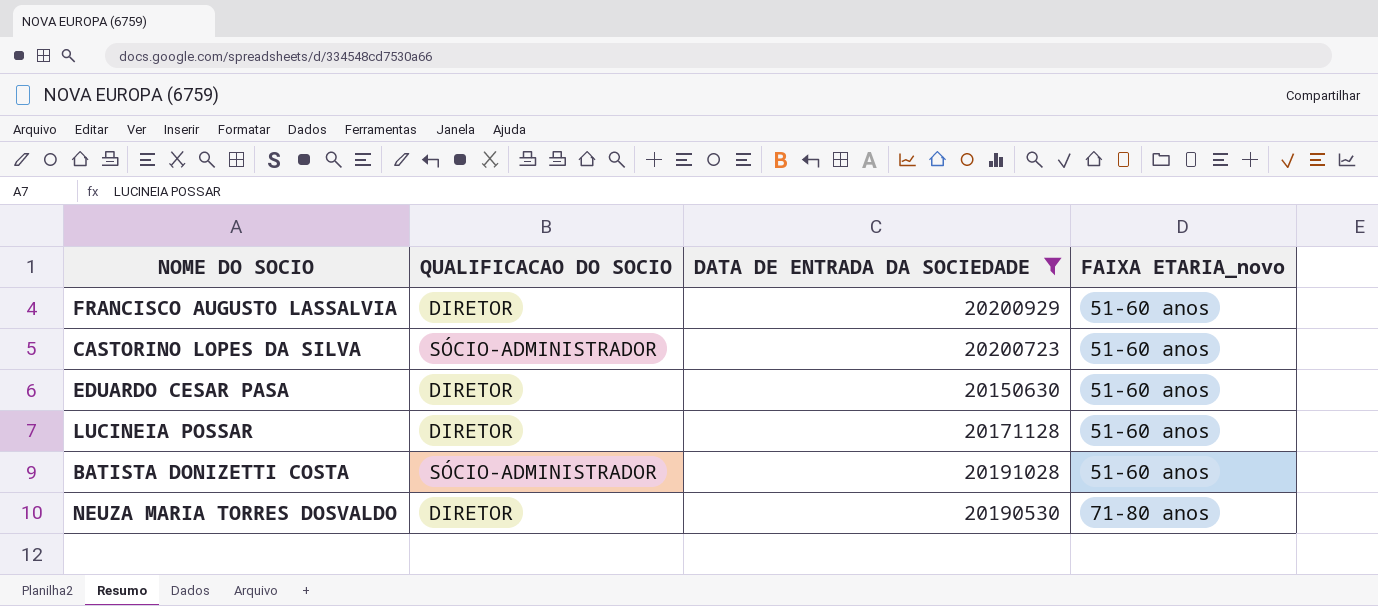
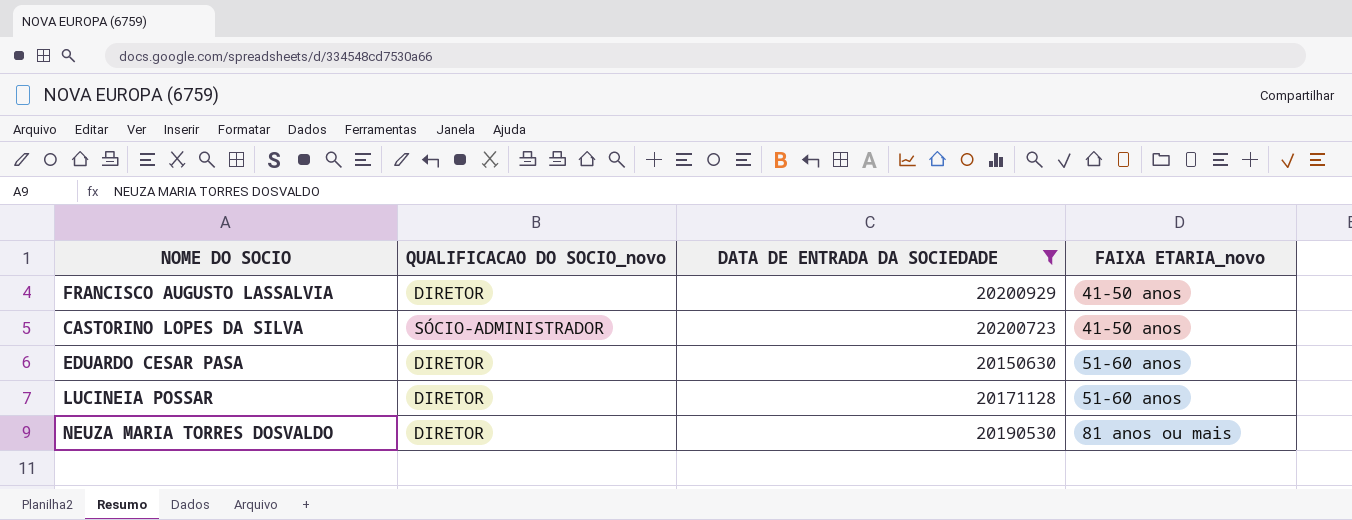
column name: QUALIFICACAO DO SOCIO -> QUALIFICACAO DO SOCIO_novo
row BATISTA DONIZETTI COSTA: SÓCIO-ADMINISTRADOR | 20191028 | 51-60 anos -> none
FRANCISCO AUGUSTO LASSALVIA | FAIXA ETARIA_novo: 51-60 anos -> 41-50 anos
CASTORINO LOPES DA SILVA | FAIXA ETARIA_novo: 51-60 anos -> 41-50 anos
NEUZA MARIA TORRES DOSVALDO | FAIXA ETARIA_novo: 71-80 anos -> 81 anos ou mais

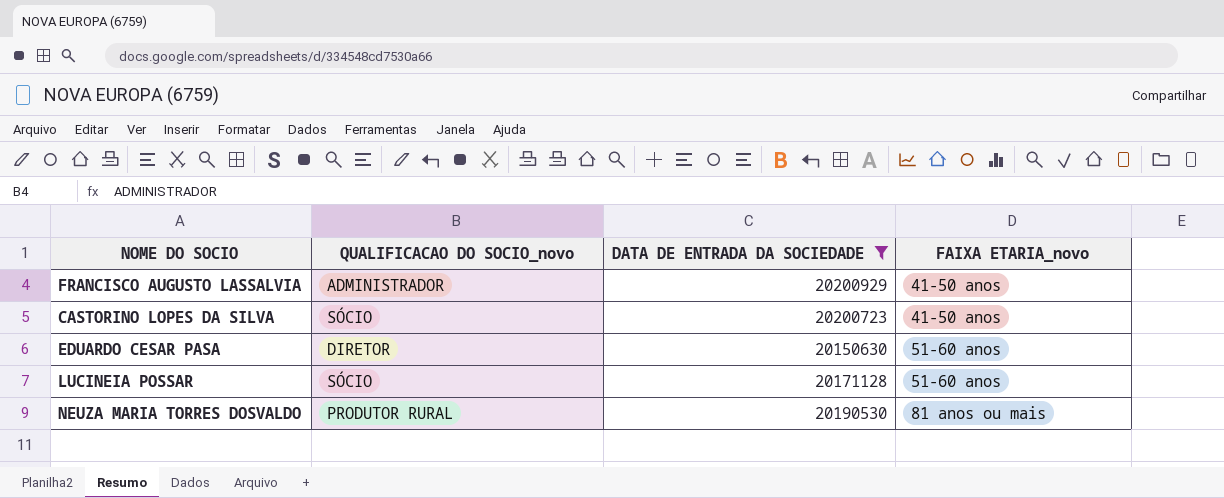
FRANCISCO AUGUSTO LASSALVIA | QUALIFICACAO DO SOCIO_novo: DIRETOR -> ADMINISTRADOR
CASTORINO LOPES DA SILVA | QUALIFICACAO DO SOCIO_novo: SÓCIO-ADMINISTRADOR -> SÓCIO
LUCINEIA POSSAR | QUALIFICACAO DO SOCIO_novo: DIRETOR -> SÓCIO
NEUZA MARIA TORRES DOSVALDO | QUALIFICACAO DO SOCIO_novo: DIRETOR -> PRODUTOR RURAL

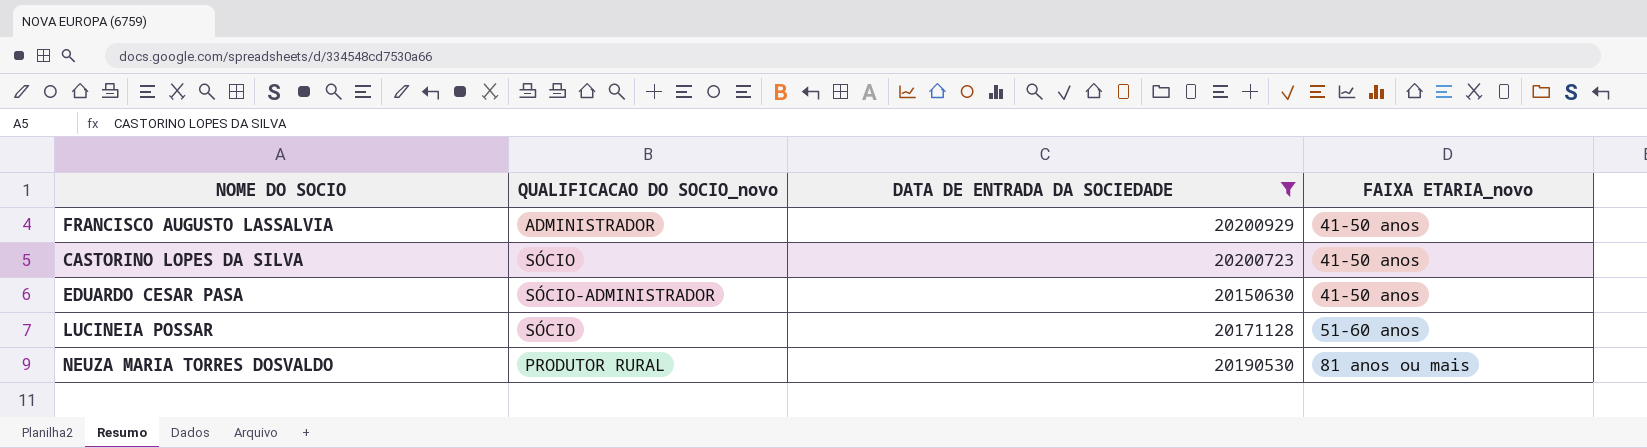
EDUARDO CESAR PASA | QUALIFICACAO DO SOCIO_novo: DIRETOR -> SÓCIO-ADMINISTRADOR
EDUARDO CESAR PASA | FAIXA ETARIA_novo: 51-60 anos -> 41-50 anos

